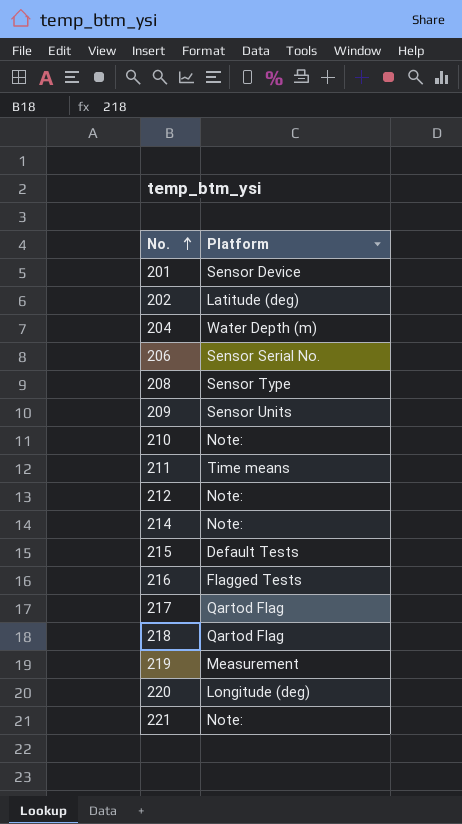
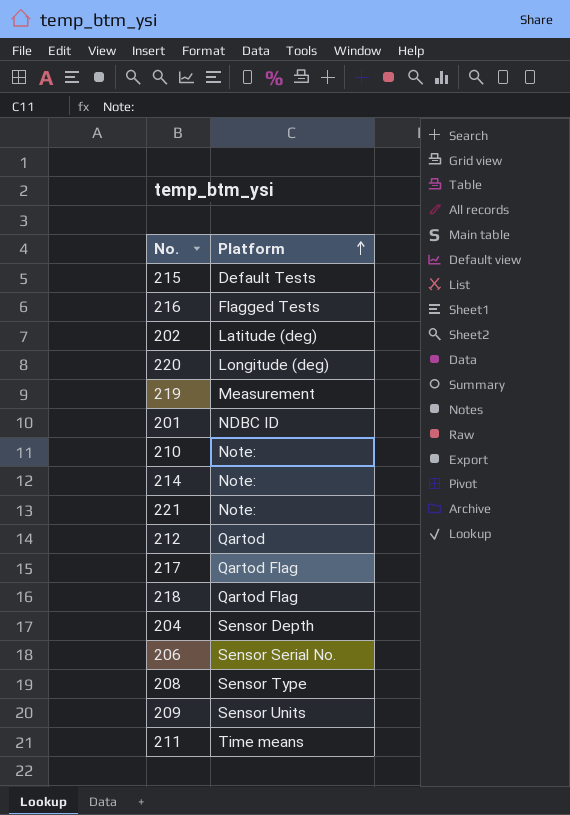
row order: No. ascending -> Platform ascending
201 | Platform: Sensor Device -> NDBC ID
212 | Platform: Note: -> Qartod
204 | Platform: Water Depth (m) -> Sensor Depth

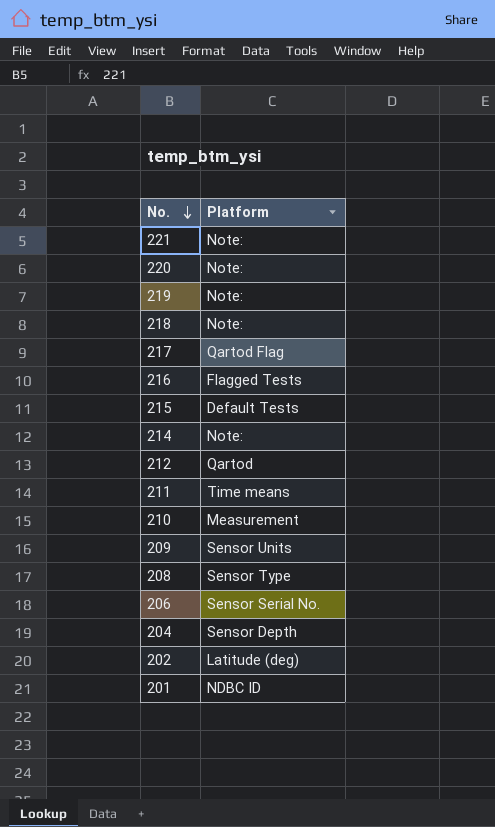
row order: Platform ascending -> No. descending
220 | Platform: Longitude (deg) -> Note:
219 | Platform: Measurement -> Note:
218 | Platform: Qartod Flag -> Note:
210 | Platform: Note: -> Measurement

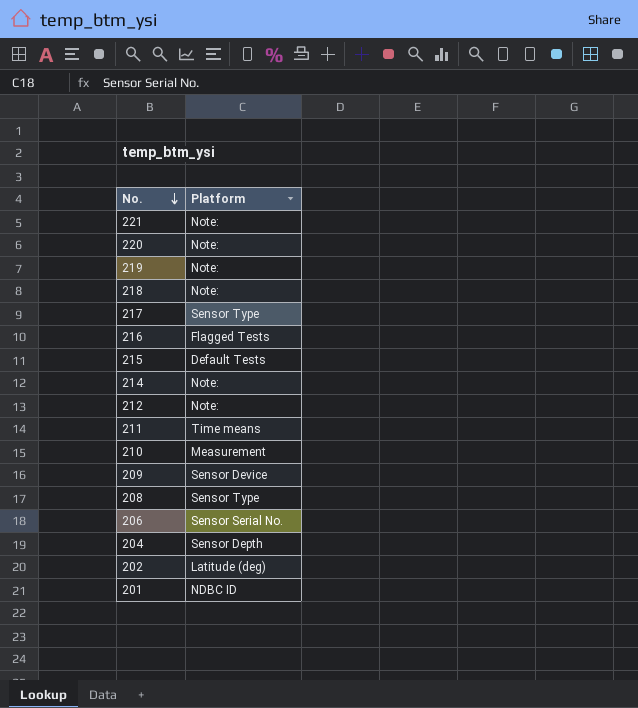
217 | Platform: Qartod Flag -> Sensor Type
212 | Platform: Qartod -> Note:
209 | Platform: Sensor Units -> Sensor Device

